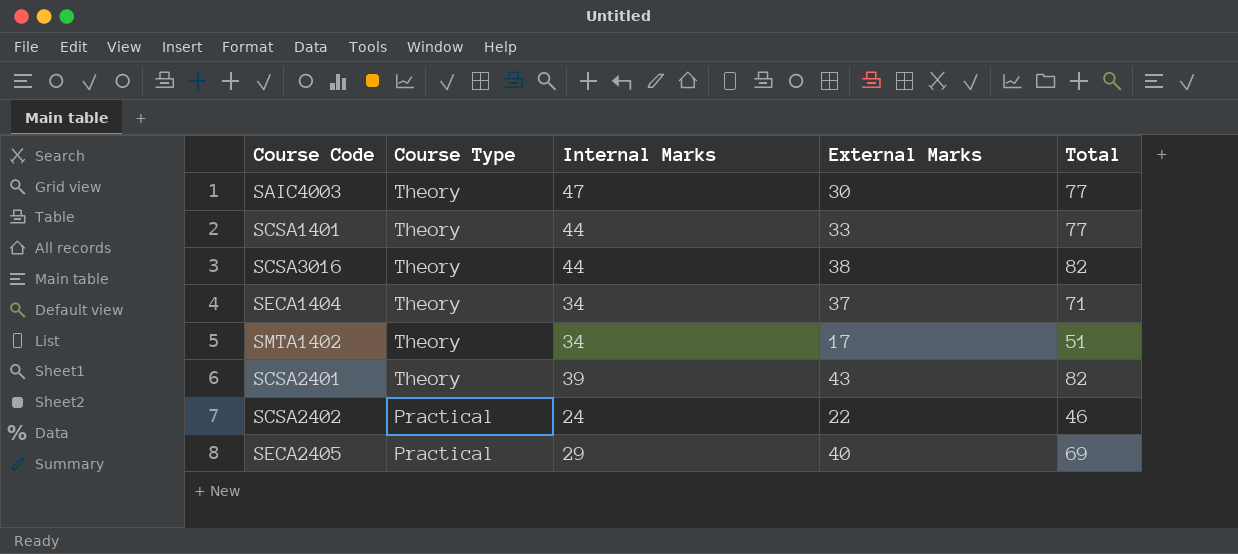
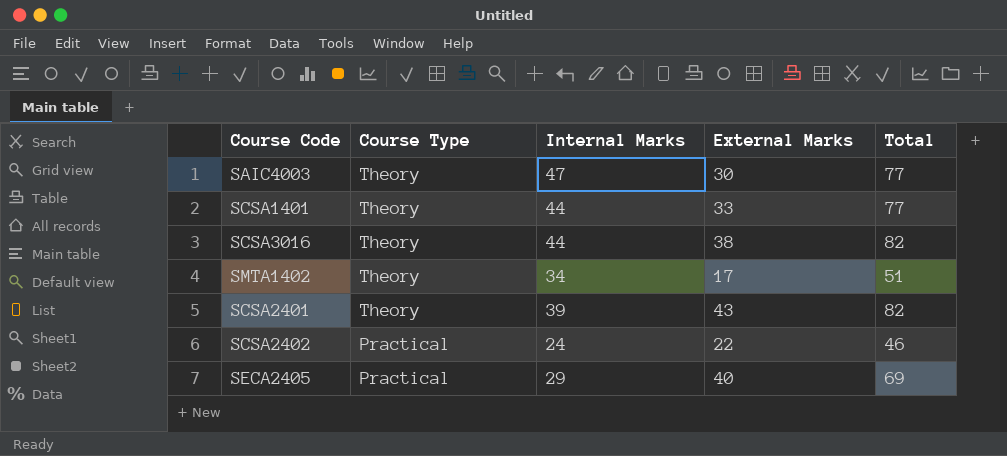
row SECA1404: Theory | 34 | 37 | 71 -> none

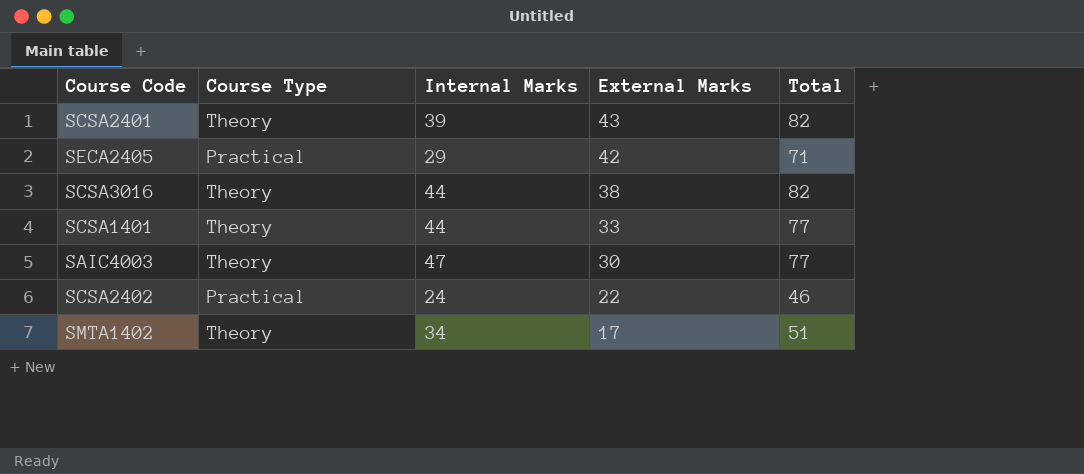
row order: Course Type descending -> External Marks descending
SECA2405 | External Marks: 40 -> 42
SECA2405 | Total: 69 -> 71

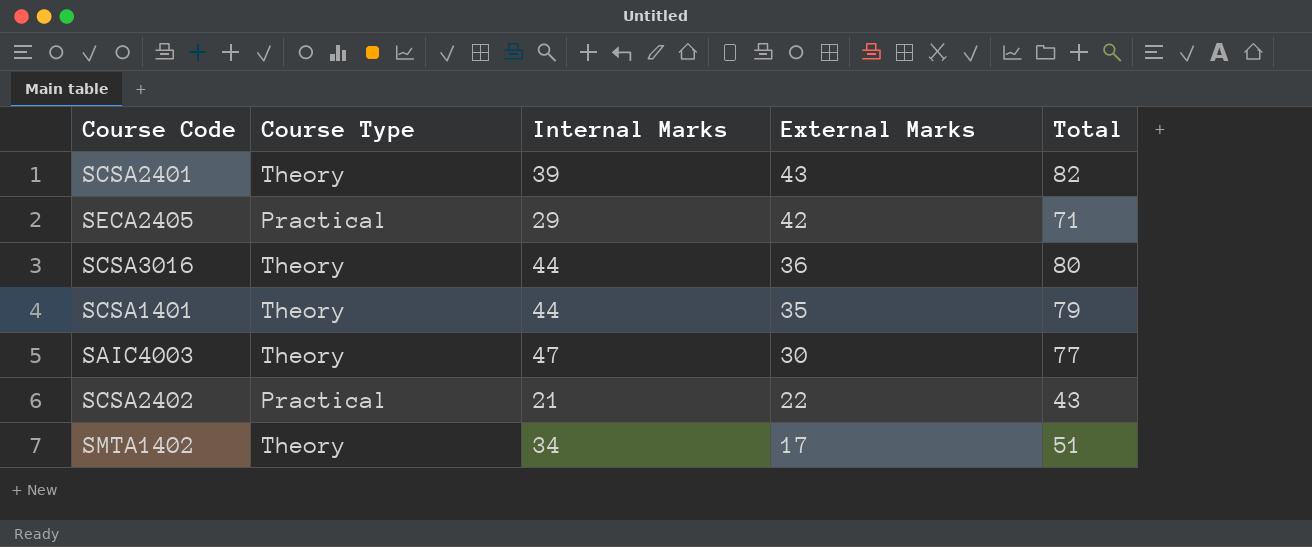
SCSA3016 | External Marks: 38 -> 36
SCSA3016 | Total: 82 -> 80
SCSA1401 | External Marks: 33 -> 35
SCSA1401 | Total: 77 -> 79
SCSA2402 | Internal Marks: 24 -> 21
SCSA2402 | Total: 46 -> 43

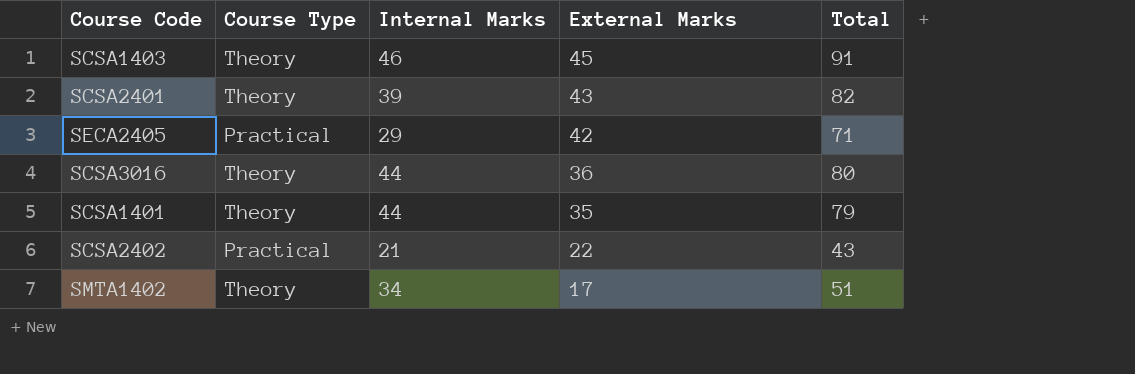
row SAIC4003: Theory | 47 | 30 | 77 -> none
row SCSA1403: none -> Theory | 46 | 45 | 91

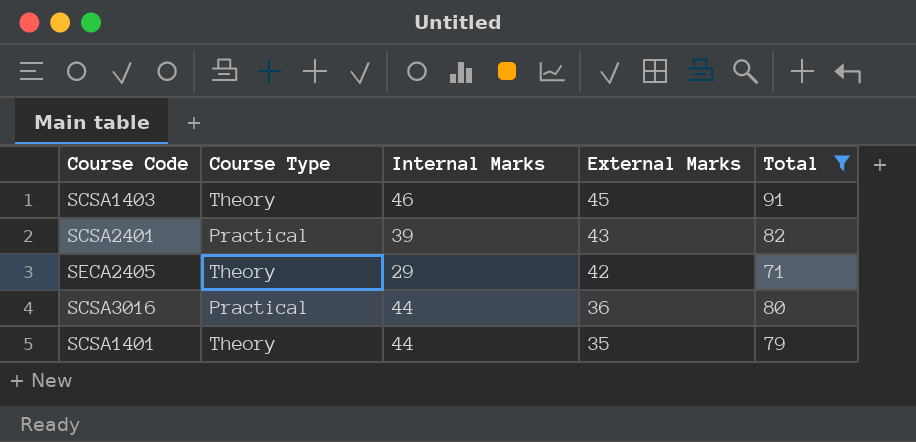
filter: none -> Total >= 71
SCSA2401 | Course Type: Theory -> Practical
SECA2405 | Course Type: Practical -> Theory
SCSA3016 | Course Type: Theory -> Practical

